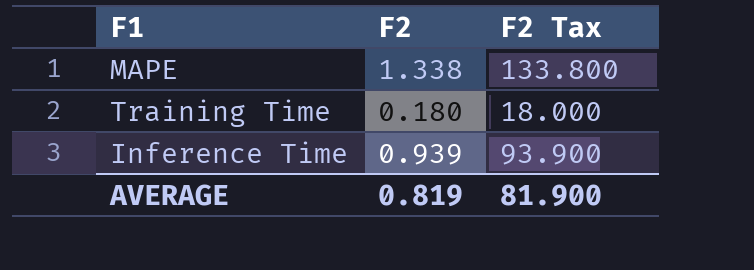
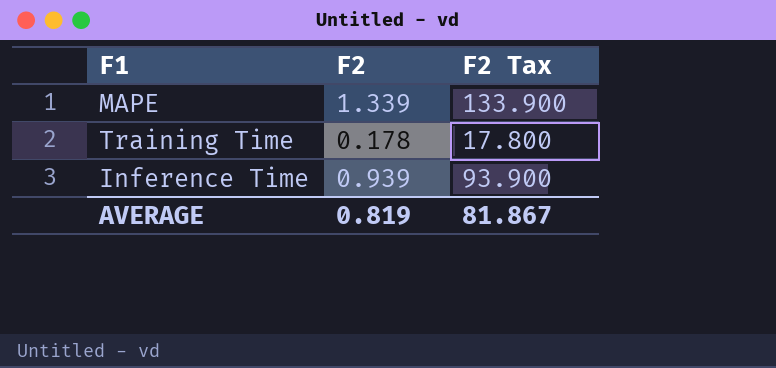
MAPE | F2: 1.338 -> 1.339
MAPE | F2 Tax: 133.800 -> 133.900
Training Time | F2: 0.180 -> 0.178
Training Time | F2 Tax: 18.000 -> 17.800
AVERAGE | F2 Tax: 81.900 -> 81.867

